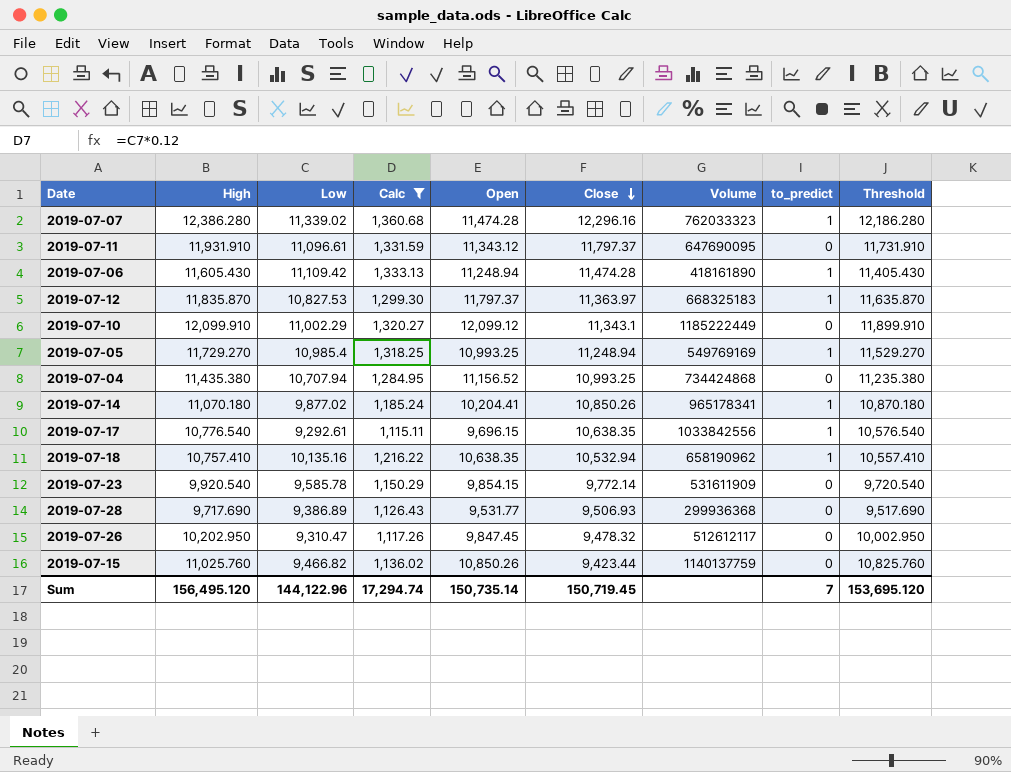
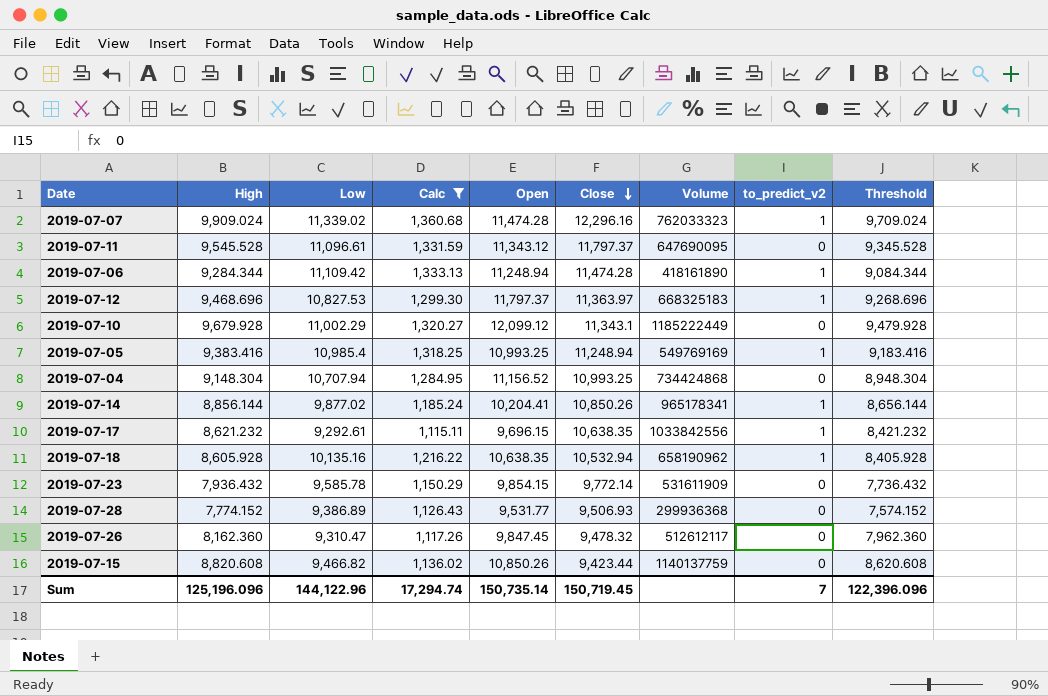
column name: to_predict -> to_predict_v2
2019-07-07 | High: 12,386.280 -> 9,909.024
2019-07-07 | Threshold: 12,186.280 -> 9,709.024
2019-07-11 | High: 11,931.910 -> 9,545.528
2019-07-11 | Threshold: 11,731.910 -> 9,345.528
2019-07-06 | High: 11,605.430 -> 9,284.344
2019-07-06 | Threshold: 11,405.430 -> 9,084.344
2019-07-12 | High: 11,835.870 -> 9,468.696
2019-07-12 | Threshold: 11,635.870 -> 9,268.696
2019-07-10 | High: 12,099.910 -> 9,679.928
2019-07-10 | Threshold: 11,899.910 -> 9,479.928
2019-07-05 | High: 11,729.270 -> 9,383.416
2019-07-05 | Threshold: 11,529.270 -> 9,183.416
2019-07-04 | High: 11,435.380 -> 9,148.304
2019-07-04 | Threshold: 11,235.380 -> 8,948.304
2019-07-14 | High: 11,070.180 -> 8,856.144
2019-07-14 | Threshold: 10,870.180 -> 8,656.144
2019-07-17 | High: 10,776.540 -> 8,621.232
2019-07-17 | Threshold: 10,576.540 -> 8,421.232
2019-07-18 | High: 10,757.410 -> 8,605.928
2019-07-18 | Threshold: 10,557.410 -> 8,405.928
2019-07-23 | High: 9,920.540 -> 7,936.432
2019-07-23 | Threshold: 9,720.540 -> 7,736.432
2019-07-28 | High: 9,717.690 -> 7,774.152
2019-07-28 | Threshold: 9,517.690 -> 7,574.152
2019-07-26 | High: 10,202.950 -> 8,162.360
2019-07-26 | Threshold: 10,002.950 -> 7,962.360
2019-07-15 | High: 11,025.760 -> 8,820.608
2019-07-15 | Threshold: 10,825.760 -> 8,620.608
Sum | High: 156,495.120 -> 125,196.096
Sum | Threshold: 153,695.120 -> 122,396.096

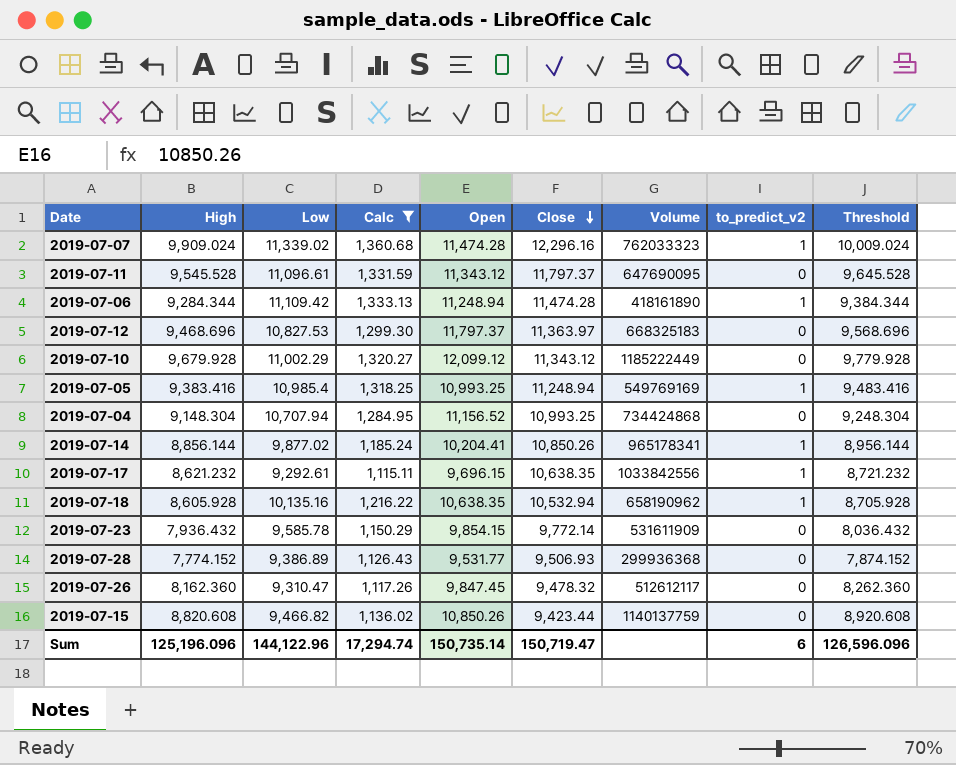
column Threshold | formula: [High] - 200 -> [High] + 100
2019-07-12 | to_predict_v2: 1 -> 0
2019-07-10 | Close: 11,343.1 -> 11,343.12
Sum | Close: 150,719.45 -> 150,719.47
Sum | to_predict_v2: 7 -> 6
Sum | Threshold: 122,396.096 -> 126,596.096

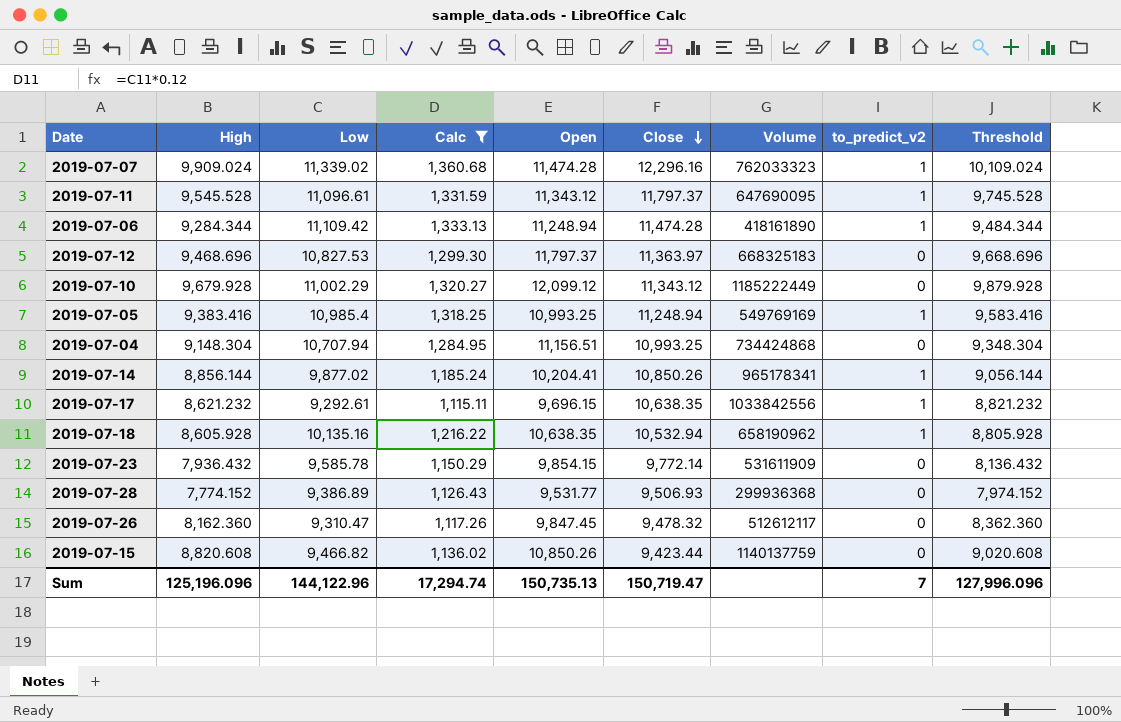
column Threshold | formula: [High] + 100 -> [High] + 200
2019-07-11 | to_predict_v2: 0 -> 1
2019-07-04 | Open: 11,156.52 -> 11,156.51
Sum | Open: 150,735.14 -> 150,735.13
Sum | to_predict_v2: 6 -> 7
Sum | Threshold: 126,596.096 -> 127,996.096

